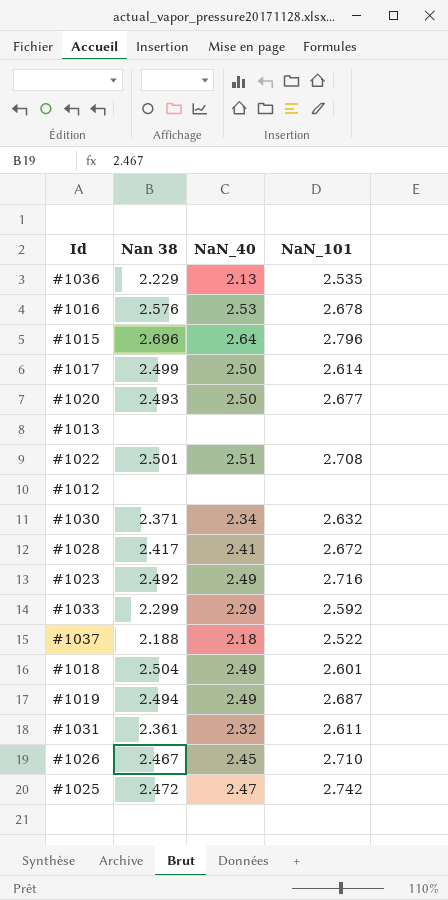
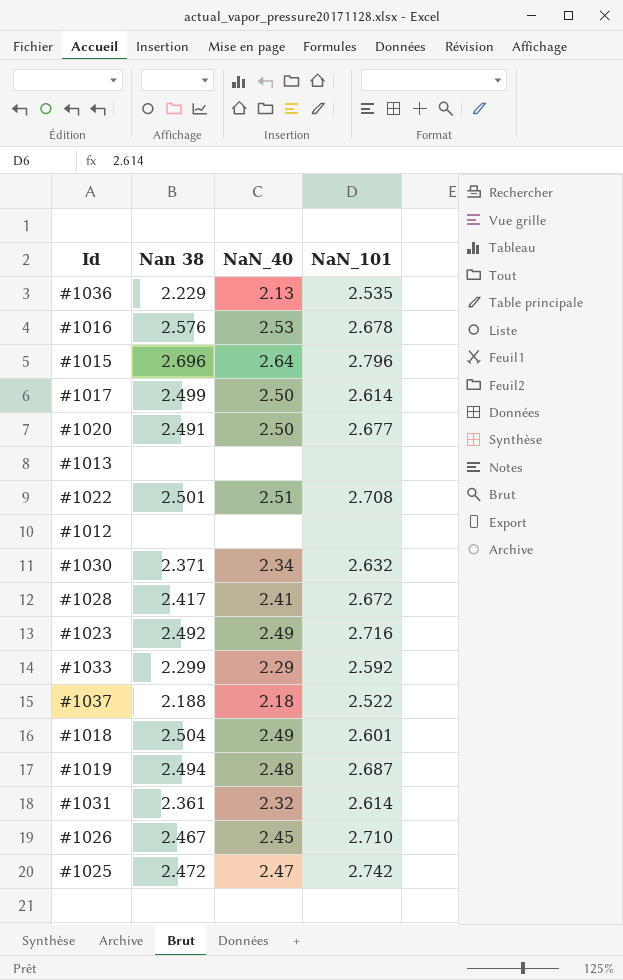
#1020 | Nan 38: 2.493 -> 2.491
#1019 | NaN_40: 2.49 -> 2.48
#1031 | NaN_101: 2.611 -> 2.614

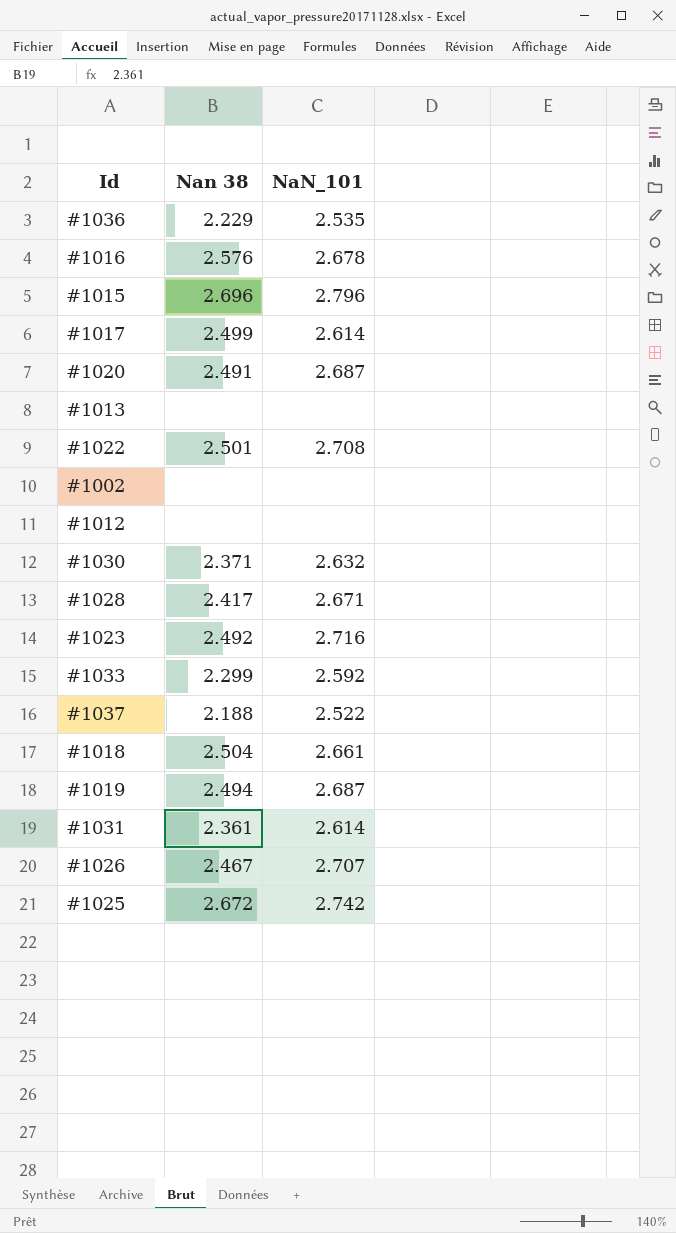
column NaN_40 | position: 3 -> none
#1020 | NaN_101: 2.677 -> 2.687
row #1002: none -> none | none
#1028 | NaN_101: 2.672 -> 2.671
#1018 | NaN_101: 2.601 -> 2.661
#1026 | NaN_101: 2.710 -> 2.707
#1025 | Nan 38: 2.472 -> 2.672

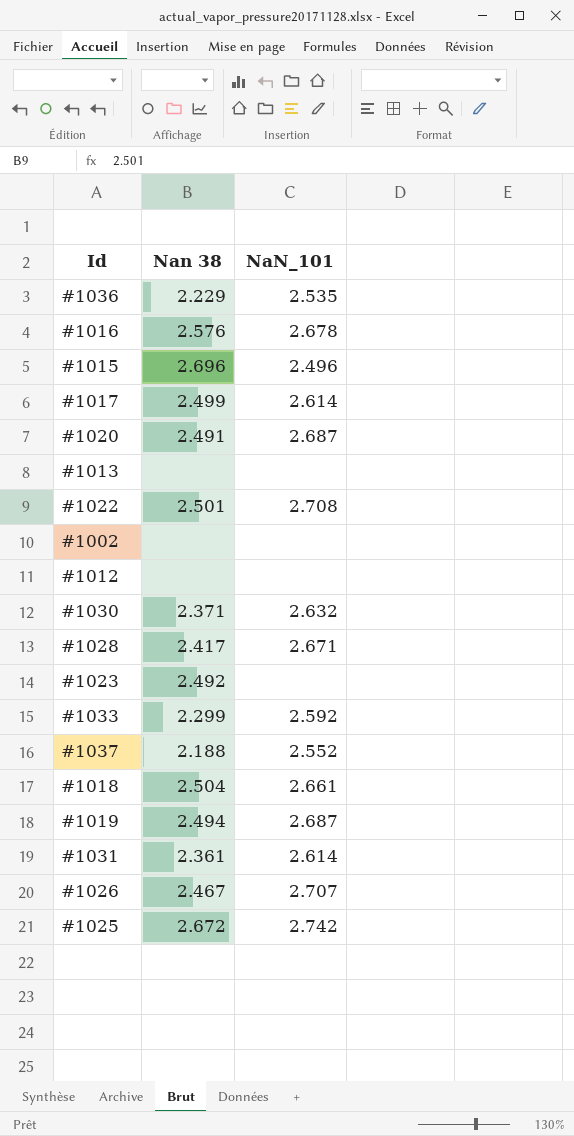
#1015 | NaN_101: 2.796 -> 2.496
#1023 | NaN_101: 2.716 -> none
#1037 | NaN_101: 2.522 -> 2.552

